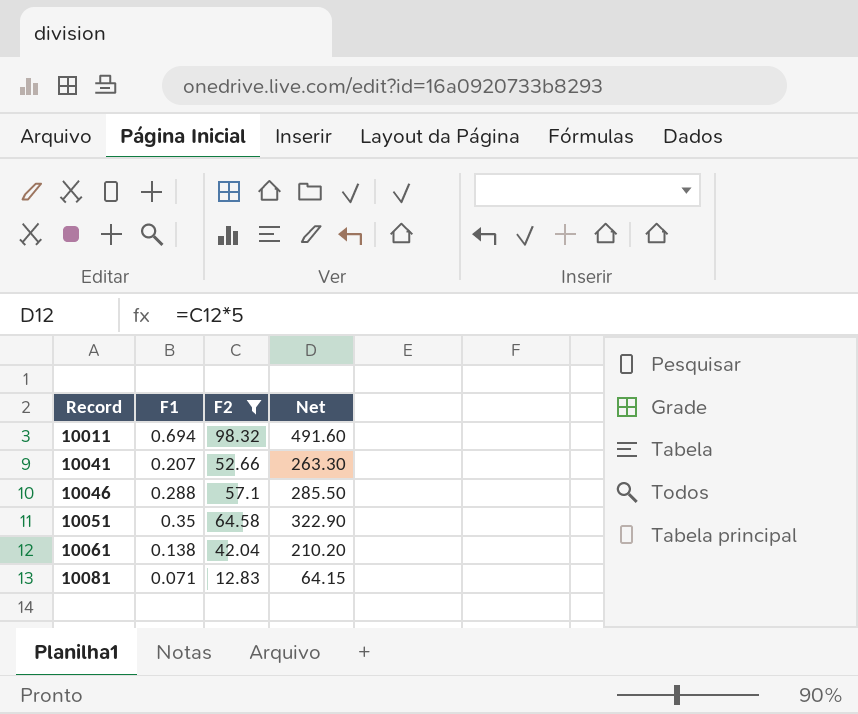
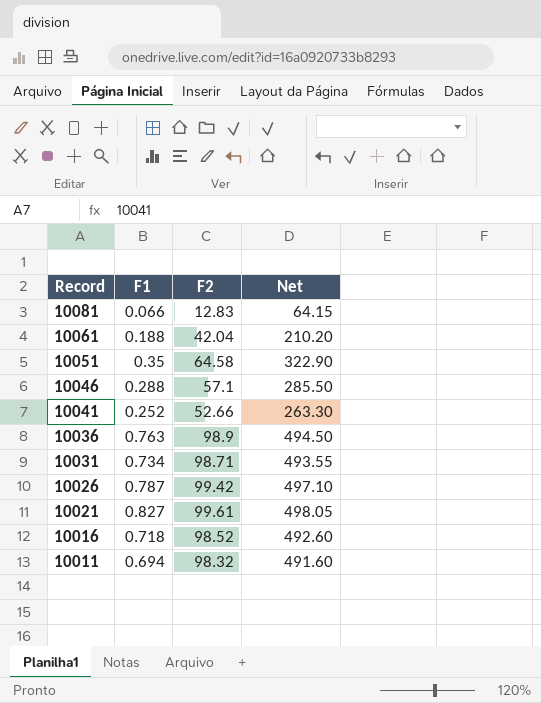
filter: F2 <= 98.32 -> none
row order: Record ascending -> Record descending
10081 | F1: 0.071 -> 0.066
10061 | F1: 0.138 -> 0.188
10041 | F1: 0.207 -> 0.252

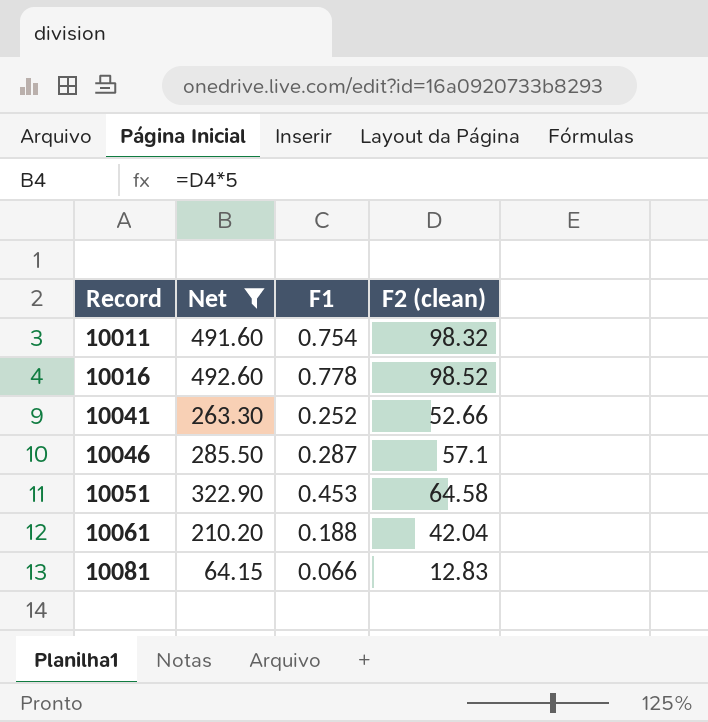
filter: none -> Net <= 492.60
row order: Record descending -> Record ascending
column Net | position: 4 -> 2
column name: F2 -> F2 (clean)
10011 | F1: 0.694 -> 0.754
10016 | F1: 0.718 -> 0.778
10046 | F1: 0.288 -> 0.287
10051 | F1: 0.35 -> 0.453

